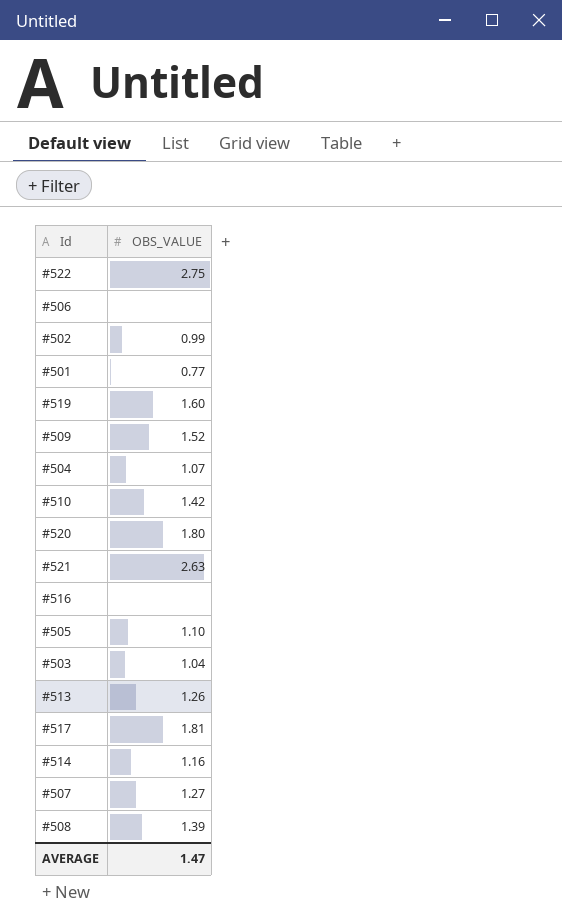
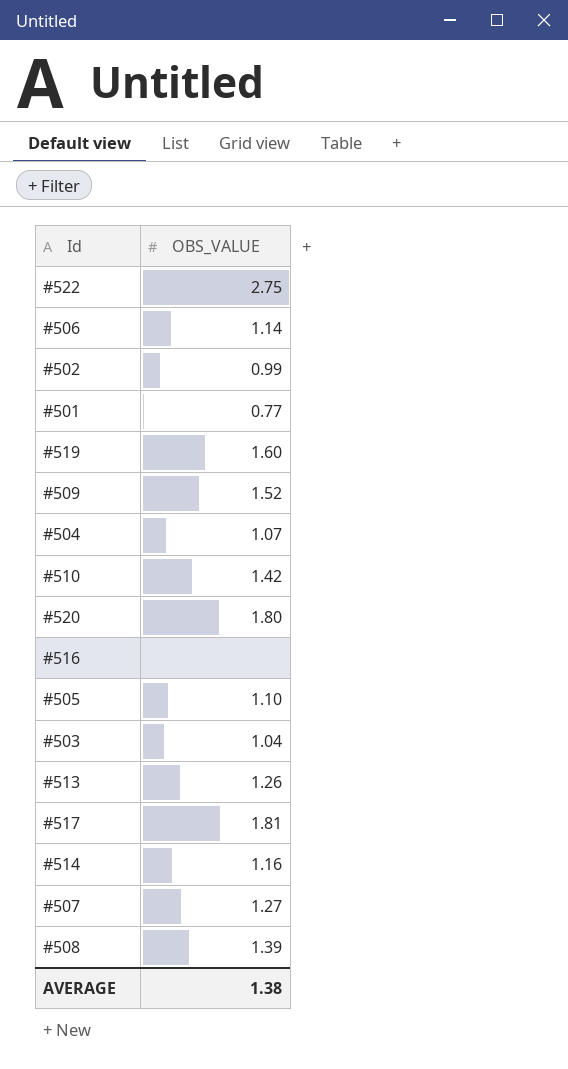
row #521: 2.63 -> none
#506 | OBS_VALUE: none -> 1.14
AVERAGE | OBS_VALUE: 1.47 -> 1.38

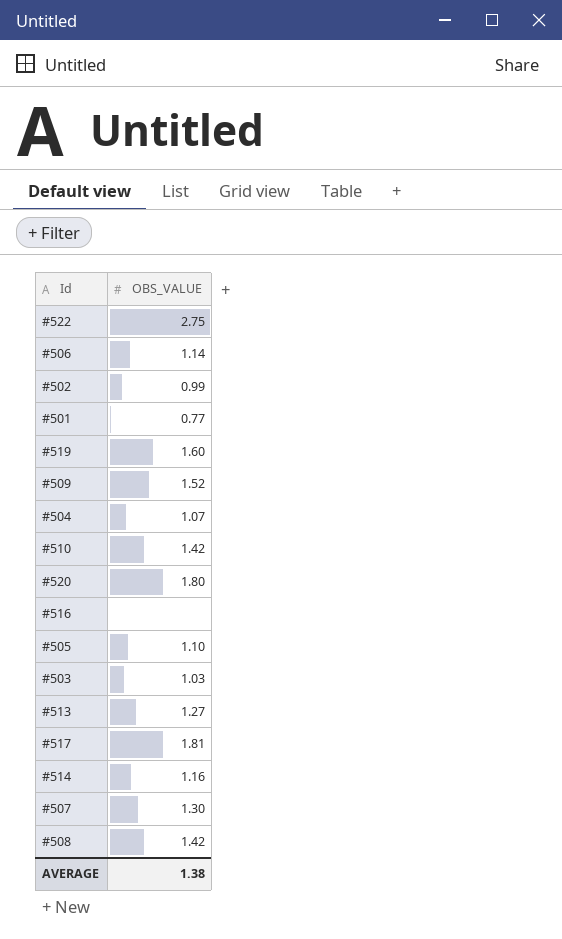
#503 | OBS_VALUE: 1.04 -> 1.03
#513 | OBS_VALUE: 1.26 -> 1.27
#507 | OBS_VALUE: 1.27 -> 1.30
#508 | OBS_VALUE: 1.39 -> 1.42

